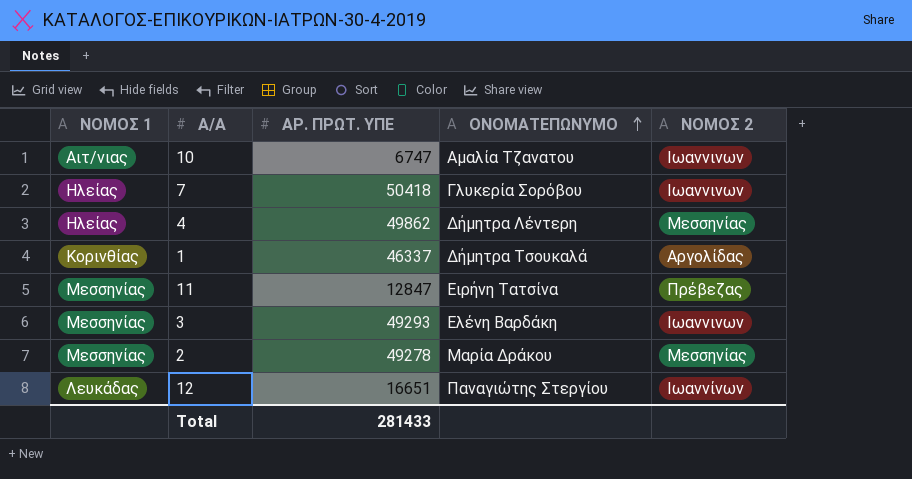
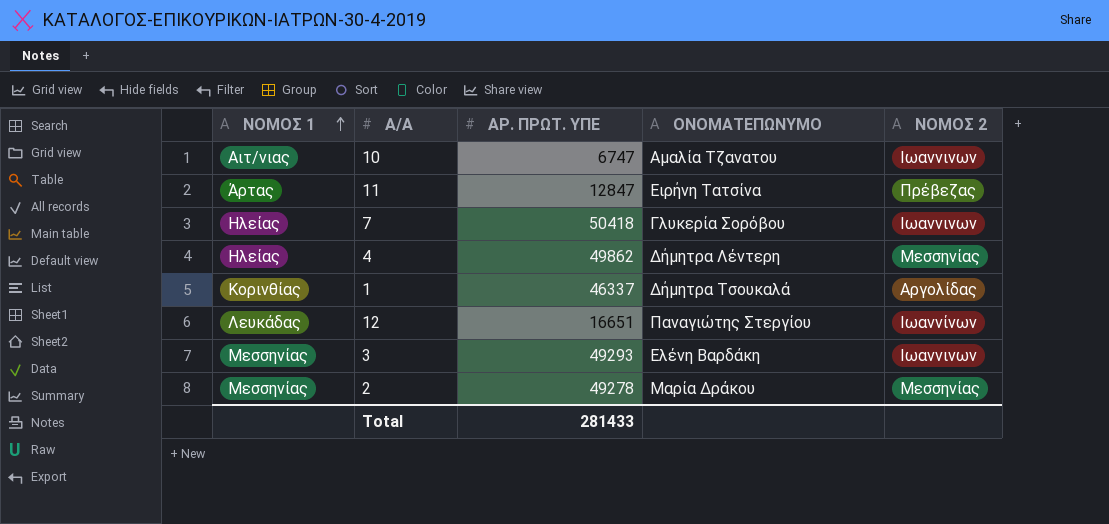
row order: ΟΝΟΜΑΤΕΠΩΝΥΜΟ ascending -> ΝΟΜΟΣ 1 ascending
11 | ΝΟΜΟΣ 1: Μεσσηνίας -> Άρτας

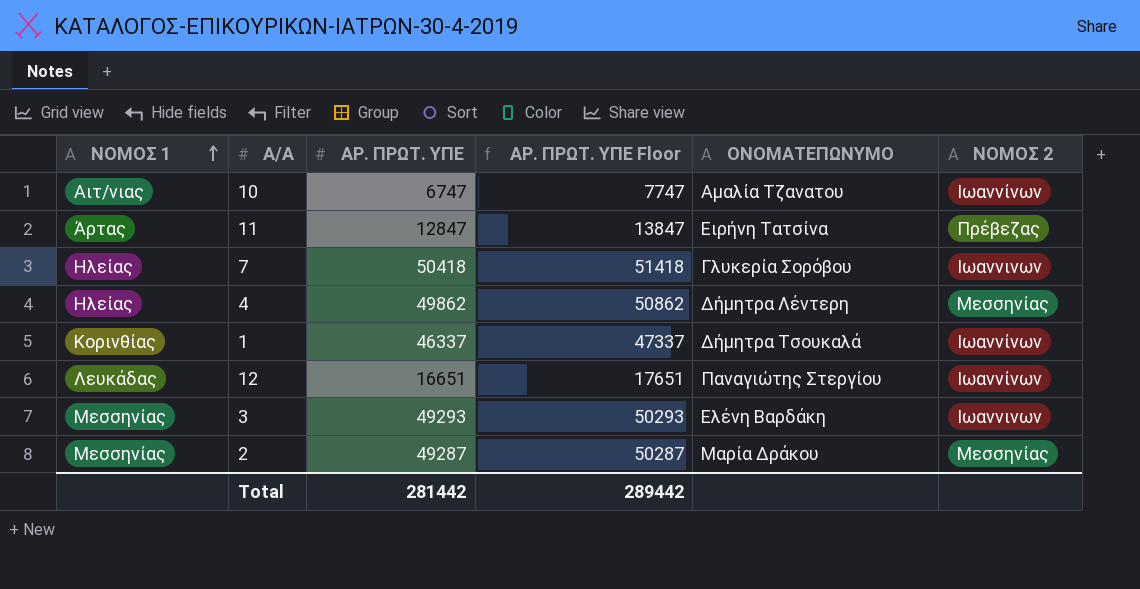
column ΑΡ. ΠΡΩΤ. ΥΠΕ Floor | formula: none -> [ΑΡ. ΠΡΩΤ. ΥΠΕ] + 1000
10 | ΝΟΜΟΣ 2: Ιωαννινων -> Ιωαννίνων
1 | ΝΟΜΟΣ 2: Αργολίδας -> Ιωαννίνων
2 | ΑΡ. ΠΡΩΤ. ΥΠΕ: 49278 -> 49287
Total | ΑΡ. ΠΡΩΤ. ΥΠΕ: 281433 -> 281442

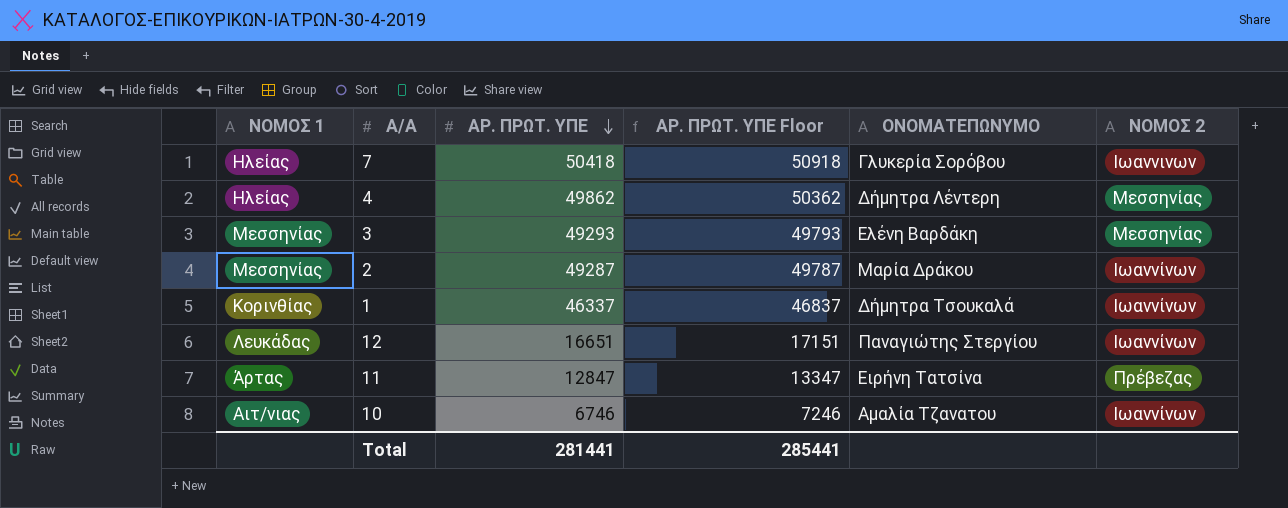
row order: ΝΟΜΟΣ 1 ascending -> ΑΡ. ΠΡΩΤ. ΥΠΕ descending
column ΑΡ. ΠΡΩΤ. ΥΠΕ Floor | formula: [ΑΡ. ΠΡΩΤ. ΥΠΕ] + 1000 -> [ΑΡ. ΠΡΩΤ. ΥΠΕ] + 500
3 | ΝΟΜΟΣ 2: Ιωαννινων -> Μεσσηνίας
2 | ΝΟΜΟΣ 2: Μεσσηνίας -> Ιωαννίνων
10 | ΑΡ. ΠΡΩΤ. ΥΠΕ: 6747 -> 6746
Total | ΑΡ. ΠΡΩΤ. ΥΠΕ: 281442 -> 281441
Total | ΑΡ. ΠΡΩΤ. ΥΠΕ Floor: 289442 -> 285441

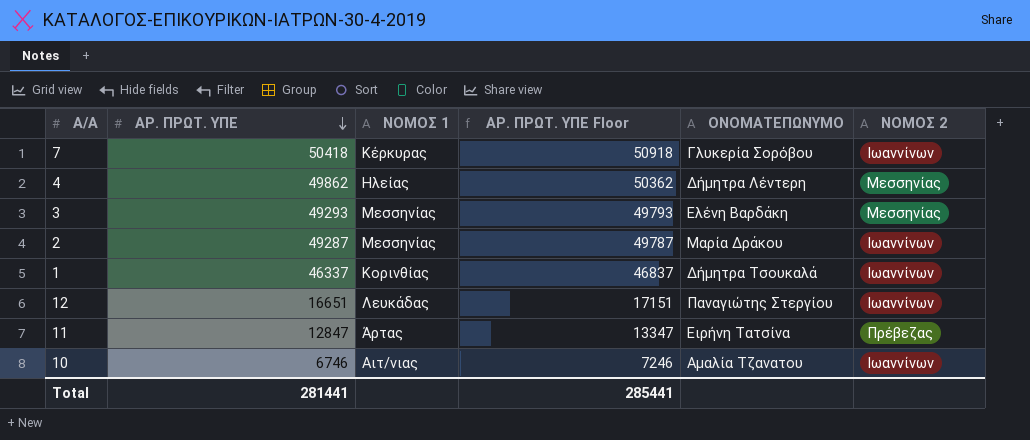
column ΝΟΜΟΣ 1 | position: 1 -> 3
7 | ΝΟΜΟΣ 1: Ηλείας -> Κέρκυρας
7 | ΝΟΜΟΣ 2: Ιωαννινων -> Ιωαννίνων

